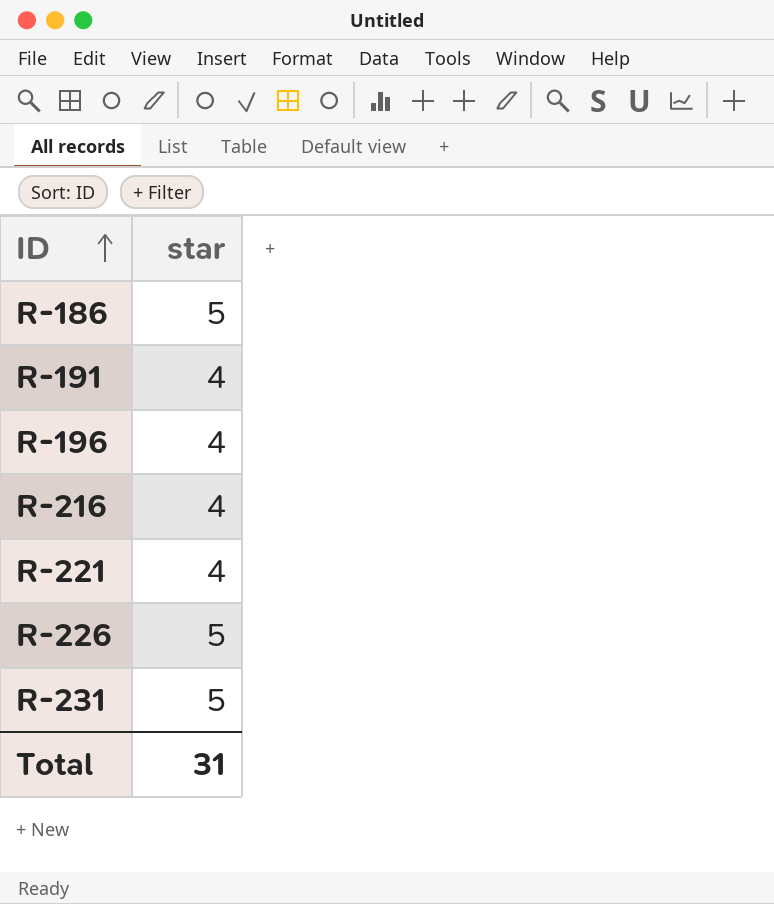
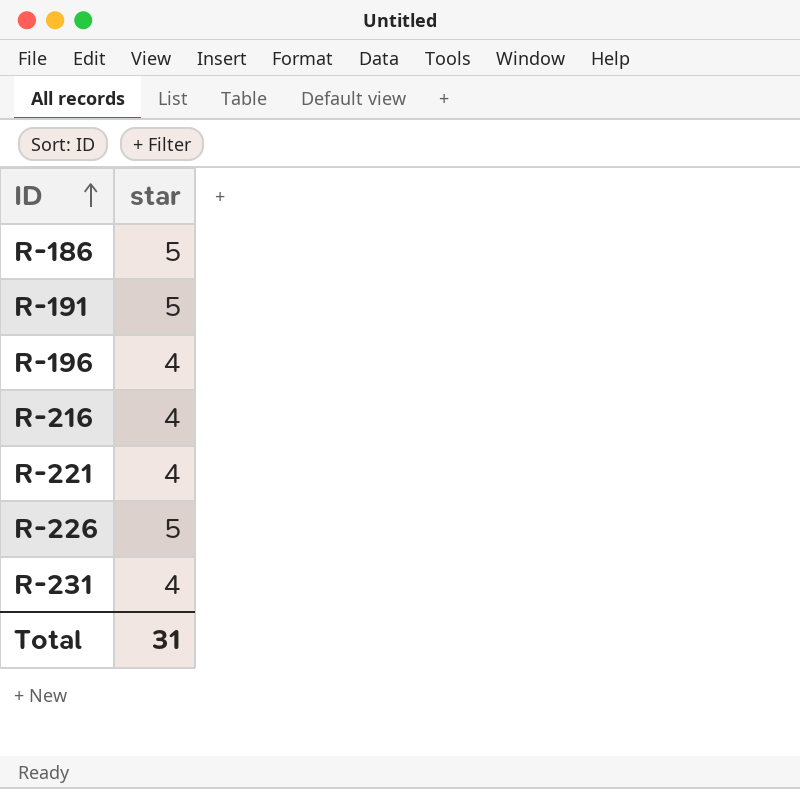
R-191 | star: 4 -> 5
R-231 | star: 5 -> 4

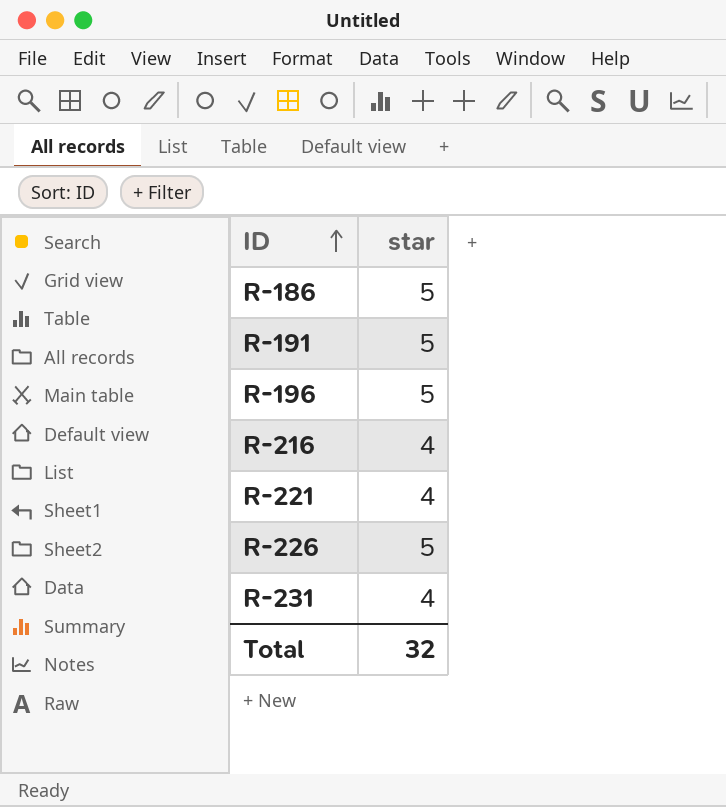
R-196 | star: 4 -> 5
Total | star: 31 -> 32

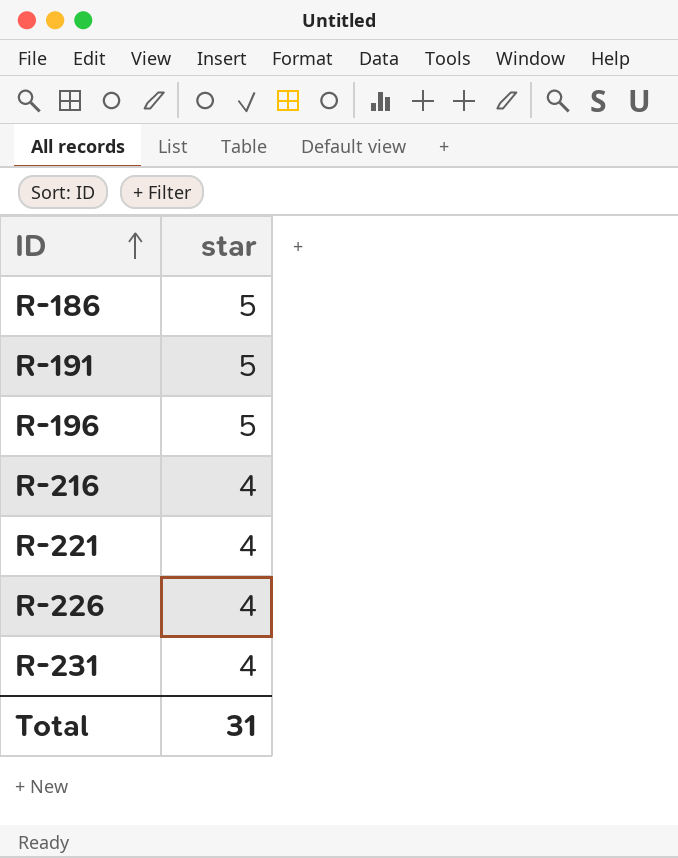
R-226 | star: 5 -> 4
Total | star: 32 -> 31

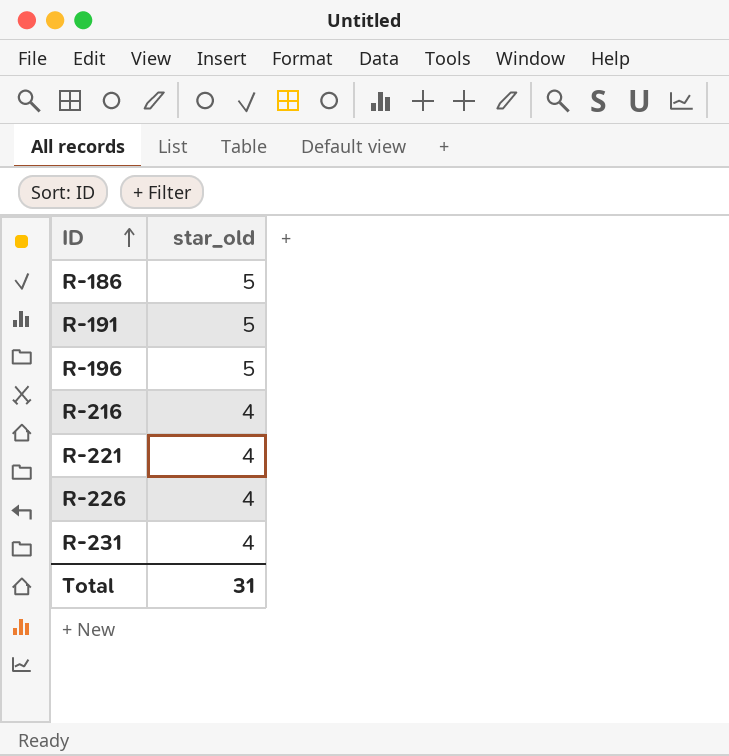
column name: star -> star_old

